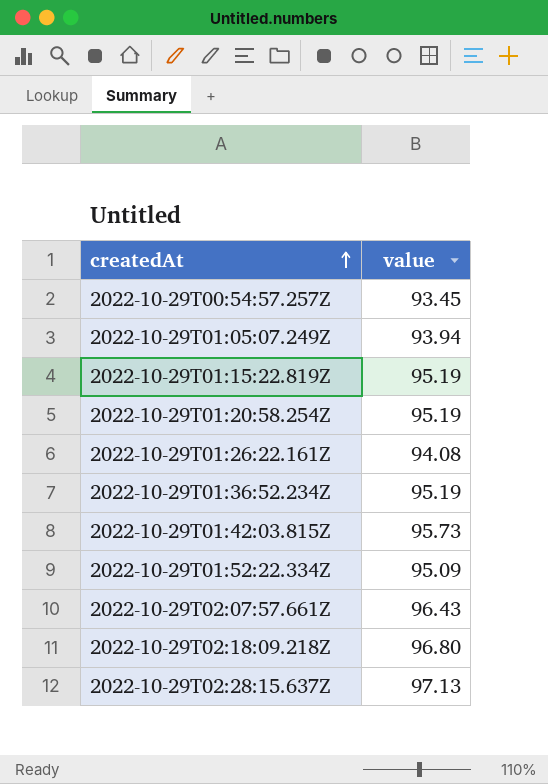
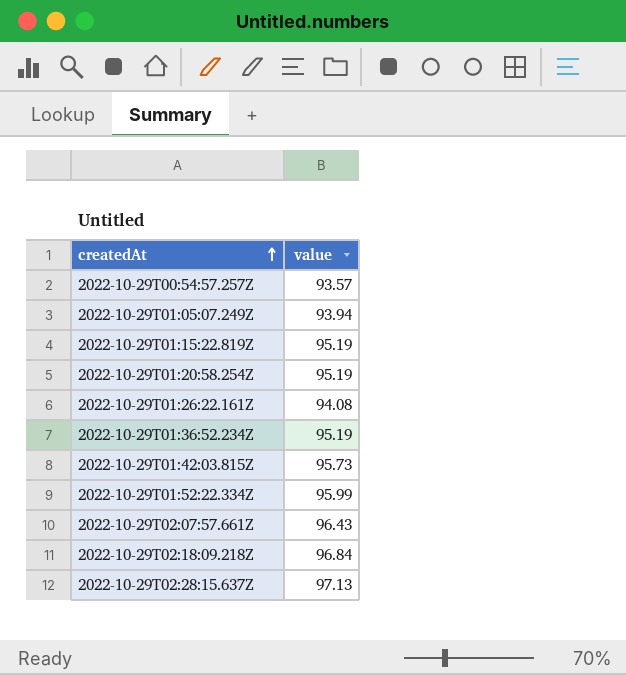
2022-10-29T00:54:57.257Z | value: 93.45 -> 93.57
2022-10-29T01:52:22.334Z | value: 95.09 -> 95.99
2022-10-29T02:18:09.218Z | value: 96.80 -> 96.84

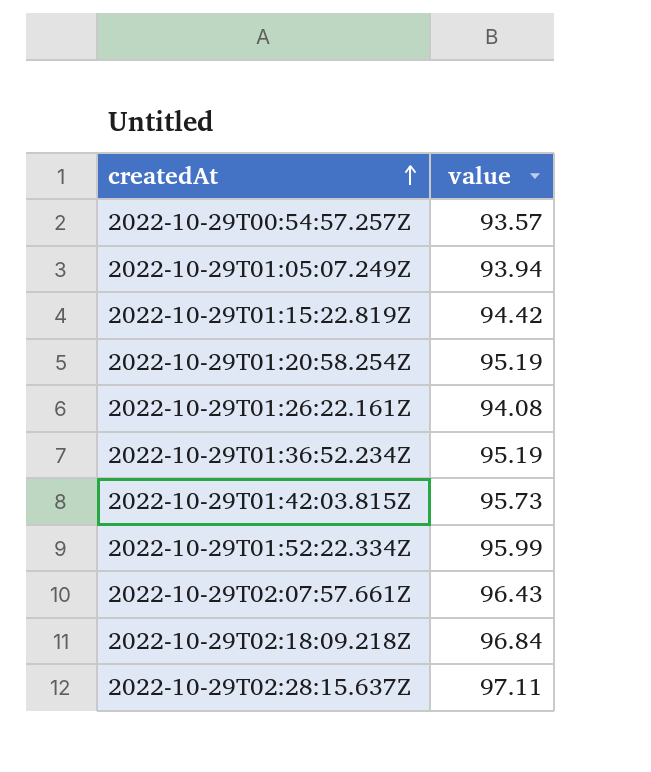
2022-10-29T01:15:22.819Z | value: 95.19 -> 94.42
2022-10-29T02:28:15.637Z | value: 97.13 -> 97.11

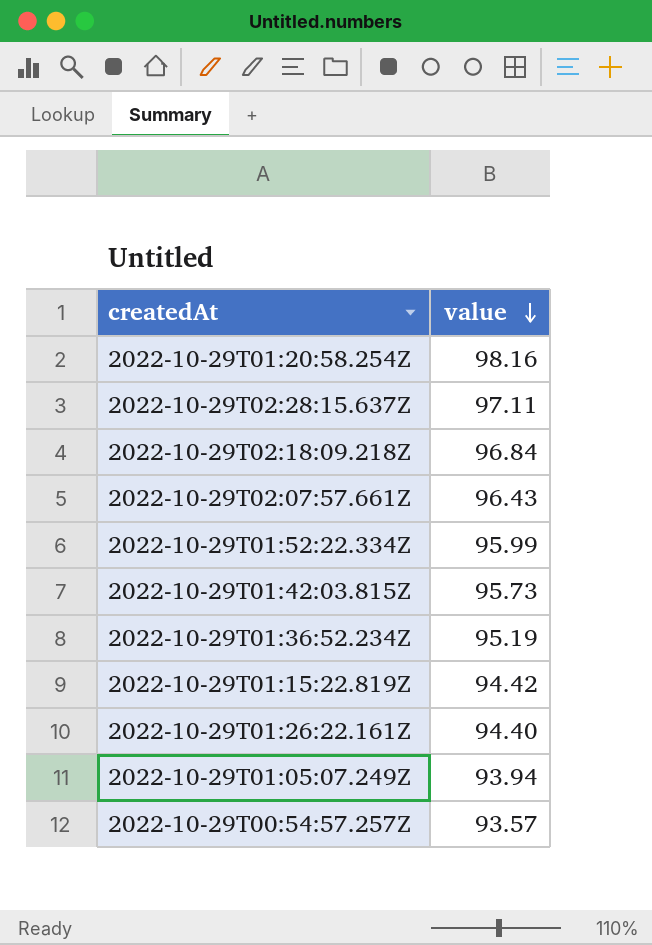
row order: createdAt ascending -> value descending
2022-10-29T01:20:58.254Z | value: 95.19 -> 98.16
2022-10-29T01:26:22.161Z | value: 94.08 -> 94.40

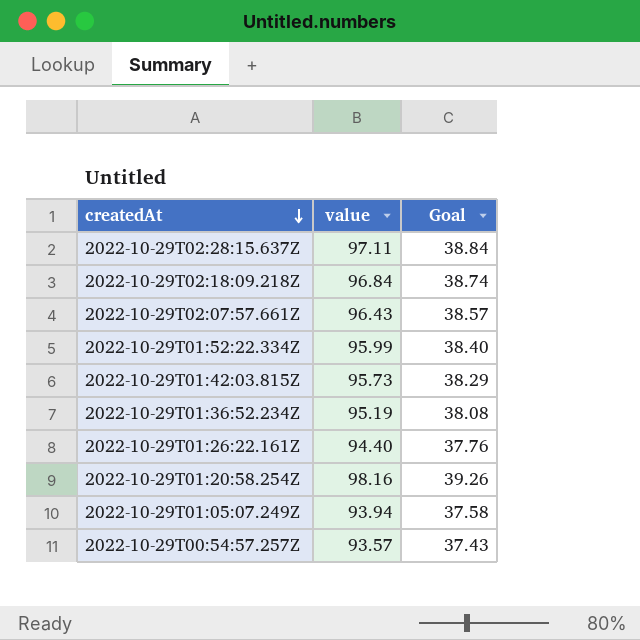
row order: value descending -> createdAt descending
column Goal | formula: none -> [value] * 0.4
row 2022-10-29T01:15:22.819Z: 94.42 -> none

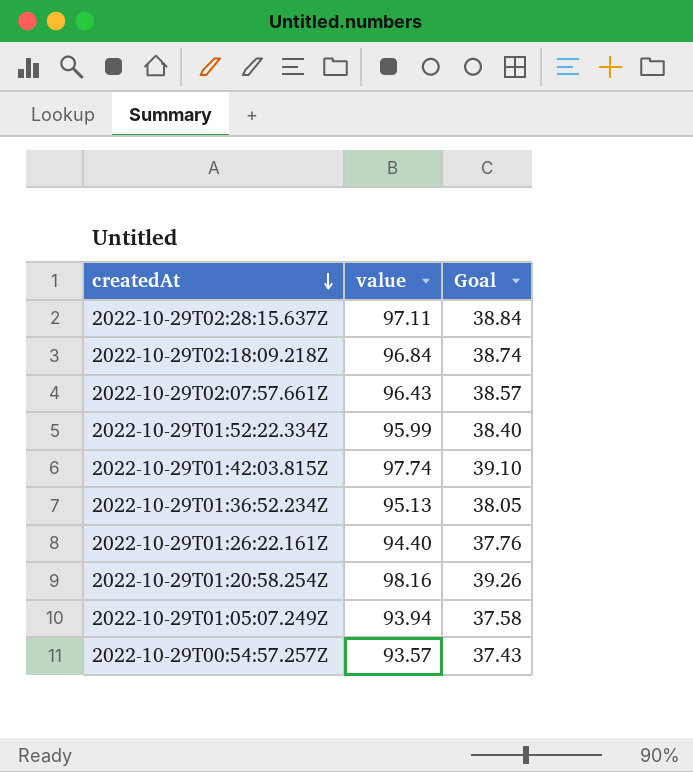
2022-10-29T01:42:03.815Z | value: 95.73 -> 97.74
2022-10-29T01:42:03.815Z | Goal: 38.29 -> 39.10
2022-10-29T01:36:52.234Z | value: 95.19 -> 95.13
2022-10-29T01:36:52.234Z | Goal: 38.08 -> 38.05

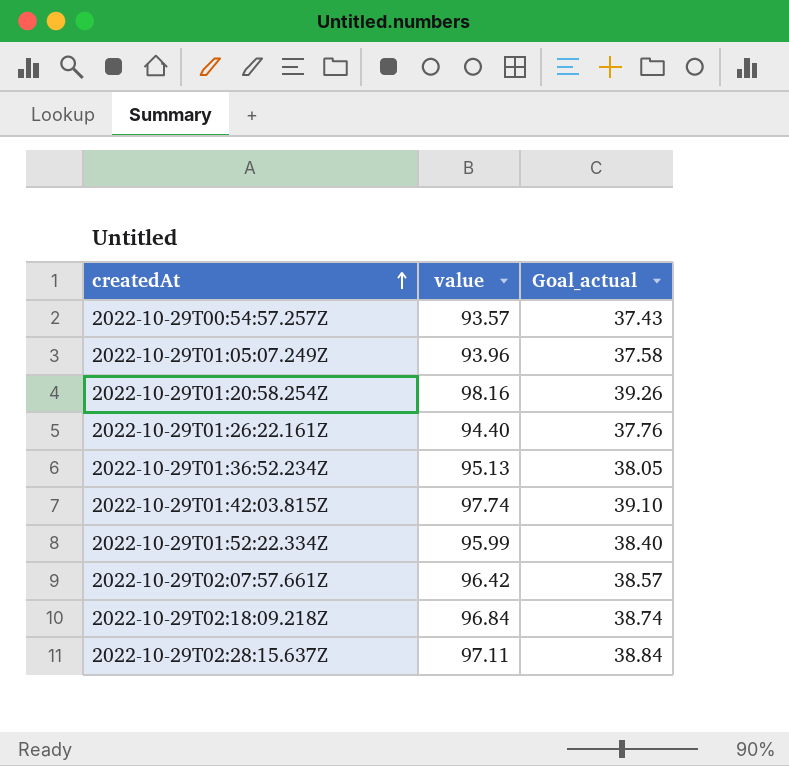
row order: createdAt descending -> createdAt ascending
column name: Goal -> Goal_actual
2022-10-29T01:05:07.249Z | value: 93.94 -> 93.96
2022-10-29T02:07:57.661Z | value: 96.43 -> 96.42

